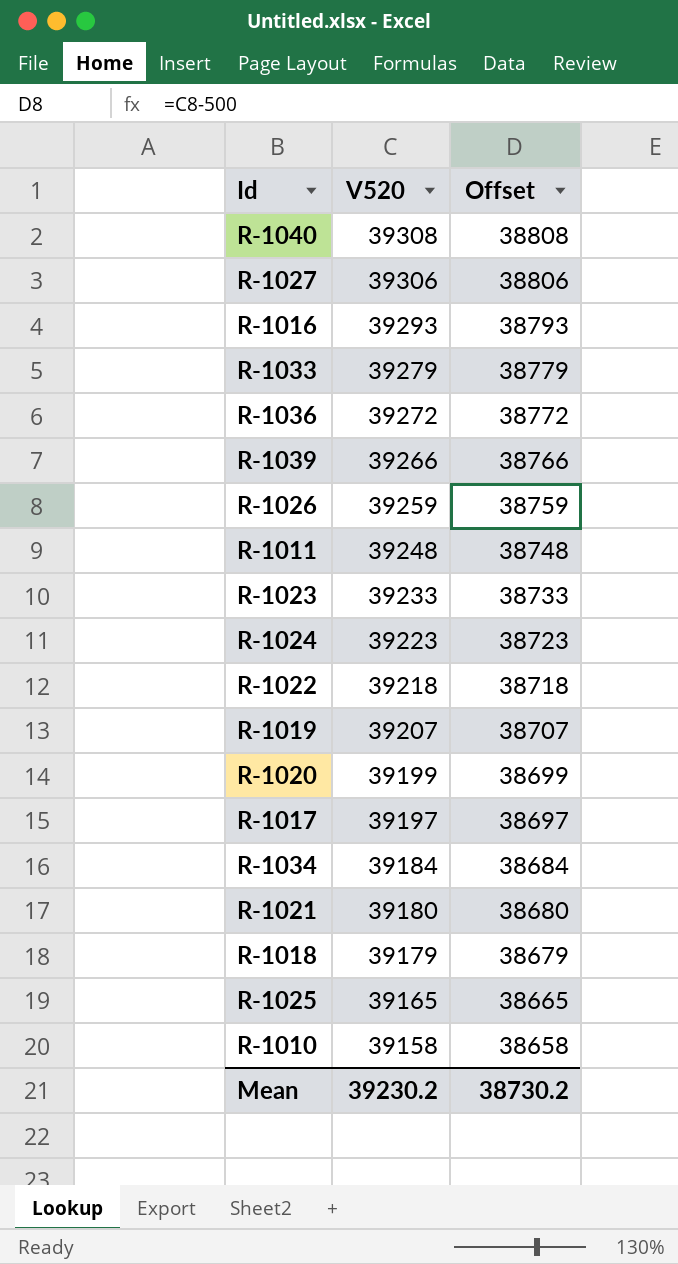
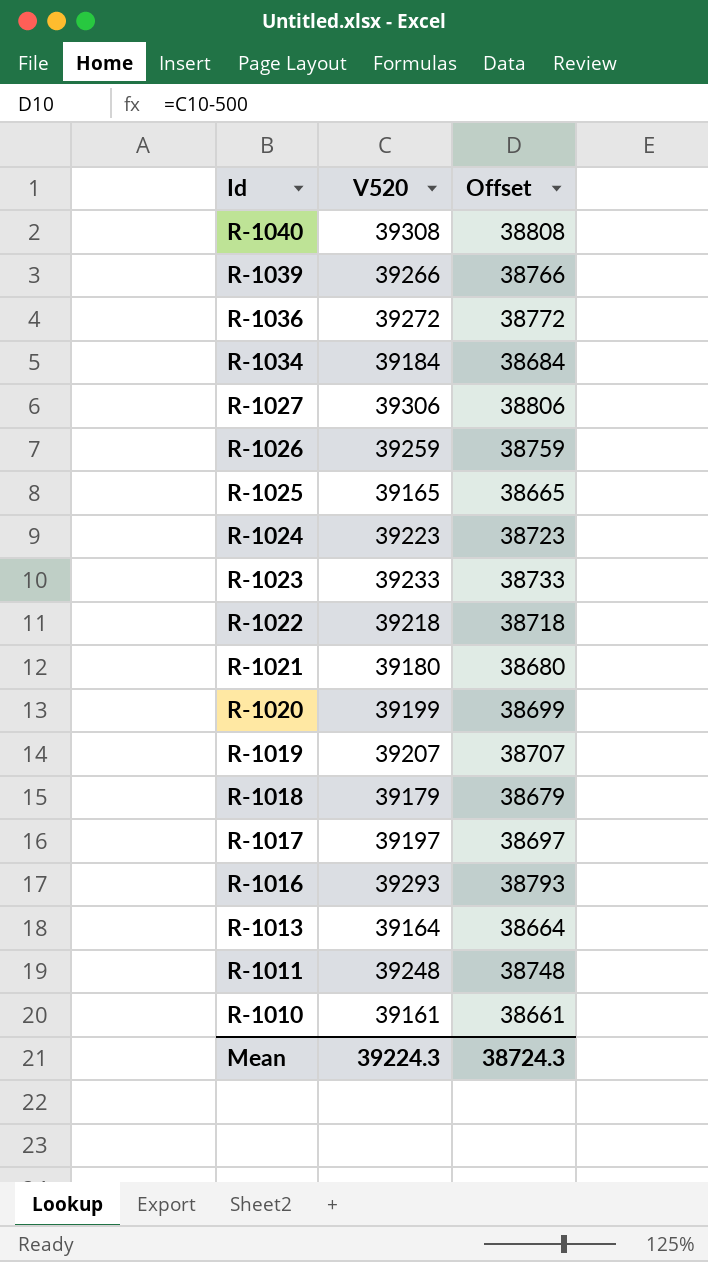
row order: V520 descending -> Id descending
row R-1033: 39279 | 38779 -> none
row R-1013: none -> 39164 | 38664
R-1010 | V520: 39158 -> 39161
R-1010 | Offset: 38658 -> 38661
Mean | V520: 39230.2 -> 39224.3
Mean | Offset: 38730.2 -> 38724.3

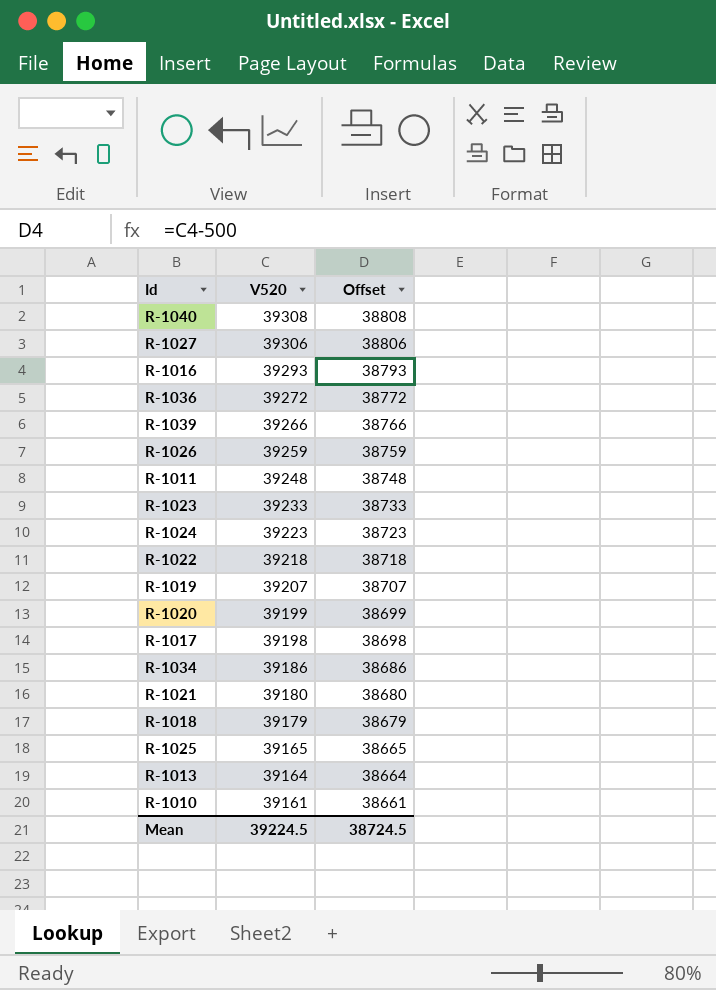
row order: Id descending -> V520 descending
R-1017 | V520: 39197 -> 39198
R-1017 | Offset: 38697 -> 38698
R-1034 | V520: 39184 -> 39186
R-1034 | Offset: 38684 -> 38686
Mean | V520: 39224.3 -> 39224.5
Mean | Offset: 38724.3 -> 38724.5

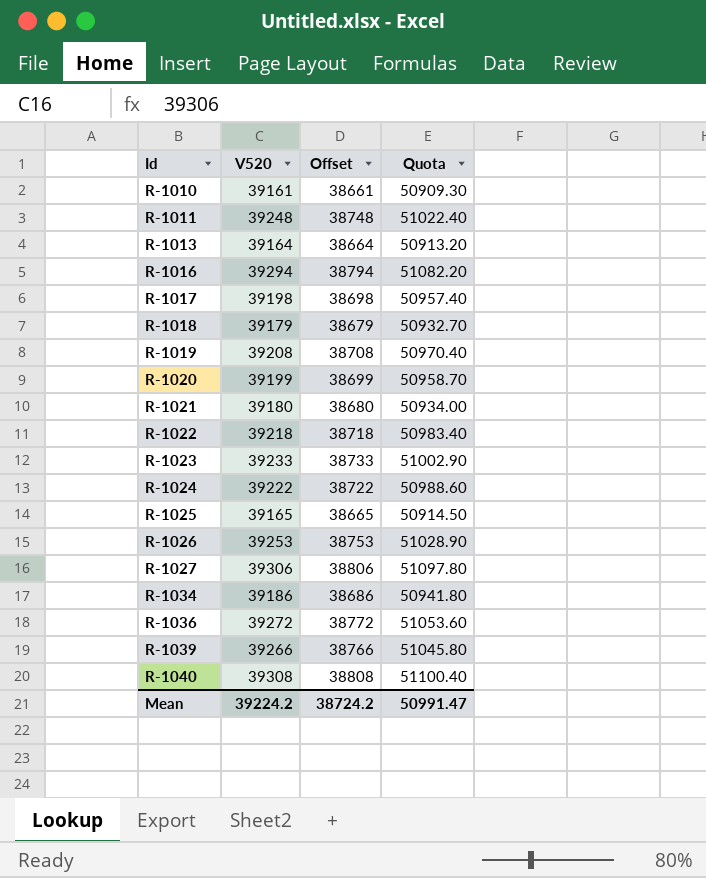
row order: V520 descending -> Id ascending
column Quota | formula: none -> [V520] * 1.3
R-1016 | V520: 39293 -> 39294
R-1016 | Offset: 38793 -> 38794
R-1019 | V520: 39207 -> 39208
R-1019 | Offset: 38707 -> 38708
R-1024 | V520: 39223 -> 39222
R-1024 | Offset: 38723 -> 38722
R-1026 | V520: 39259 -> 39253
R-1026 | Offset: 38759 -> 38753
Mean | V520: 39224.5 -> 39224.2
Mean | Offset: 38724.5 -> 38724.2

